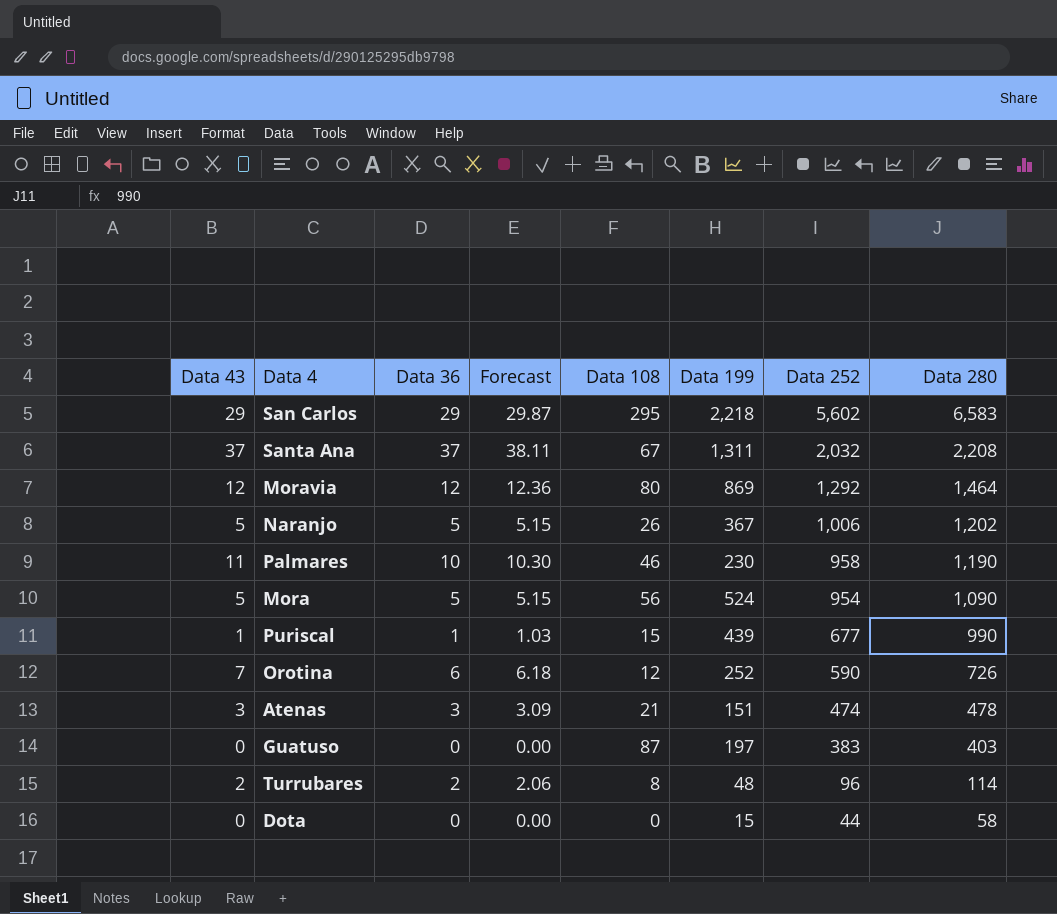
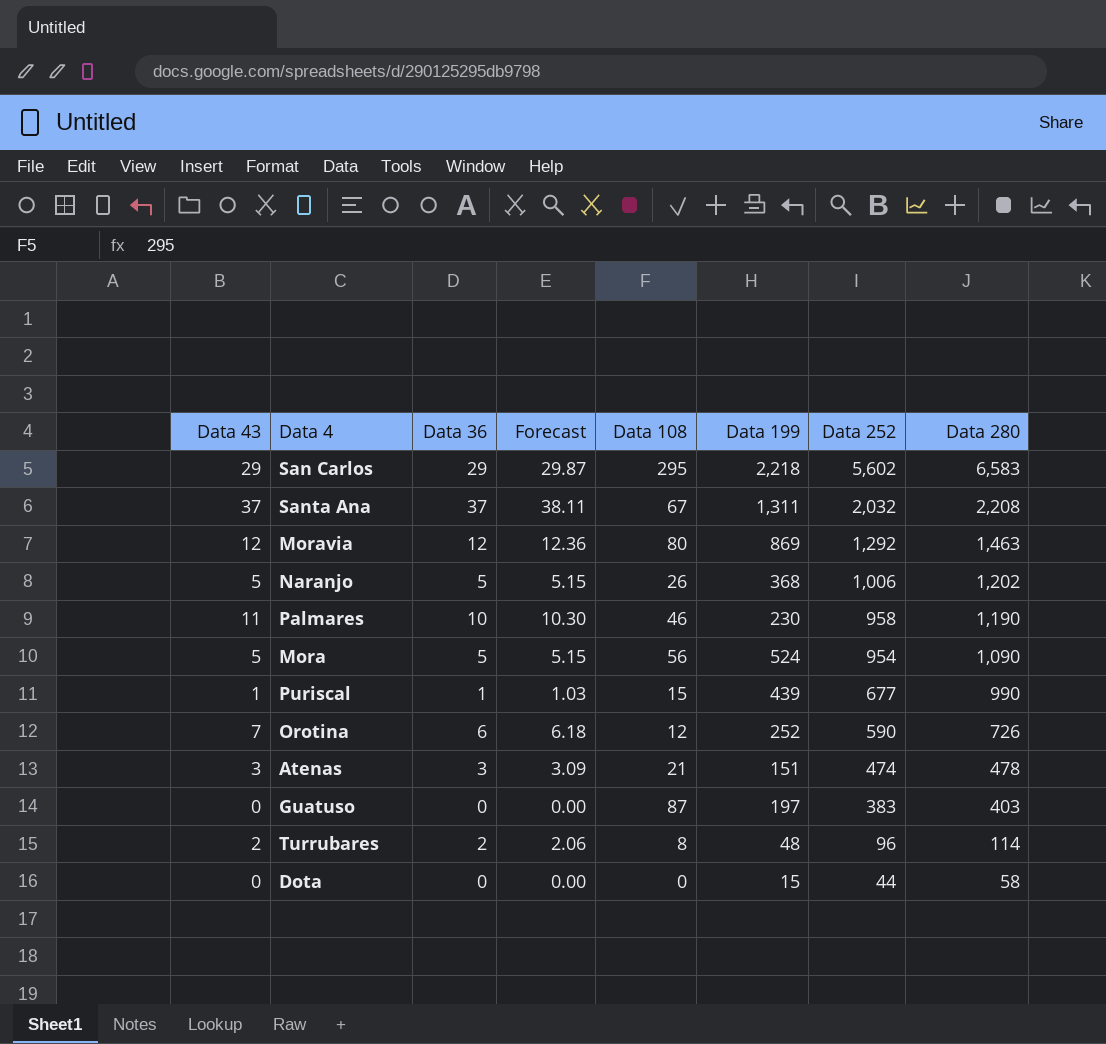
Moravia | Data 280: 1,464 -> 1,463
Naranjo | Data 199: 367 -> 368

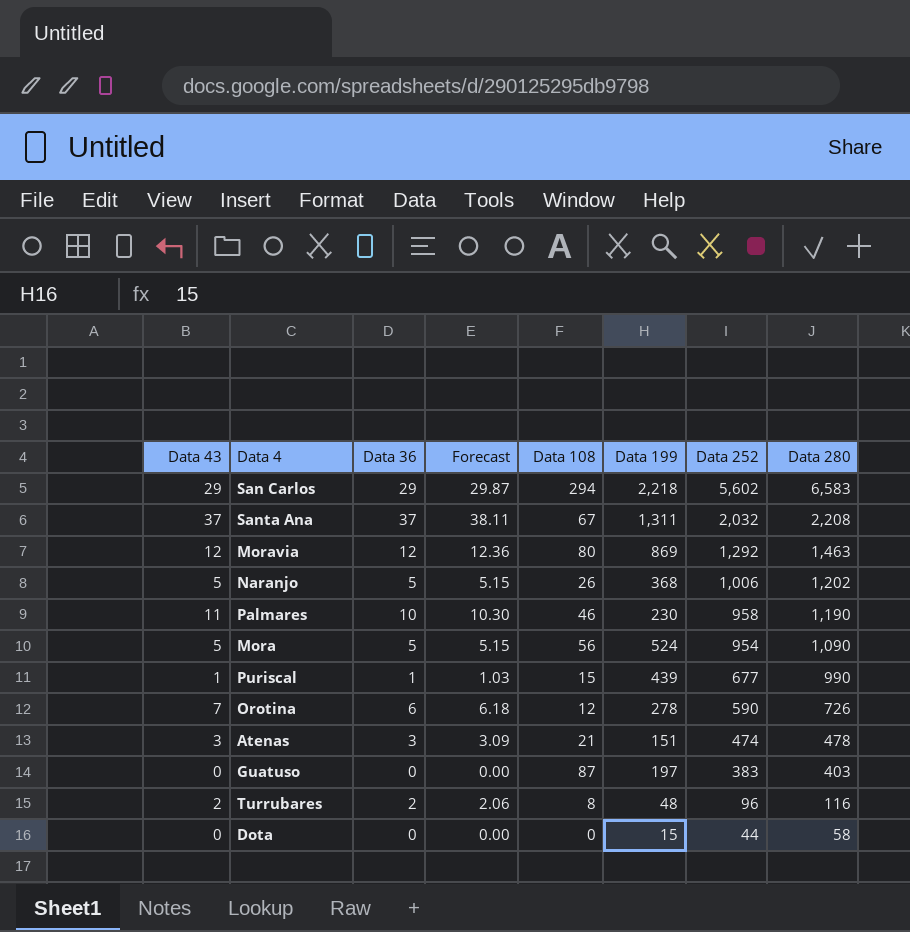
San Carlos | Data 108: 295 -> 294
Orotina | Data 199: 252 -> 278
Turrubares | Data 280: 114 -> 116

